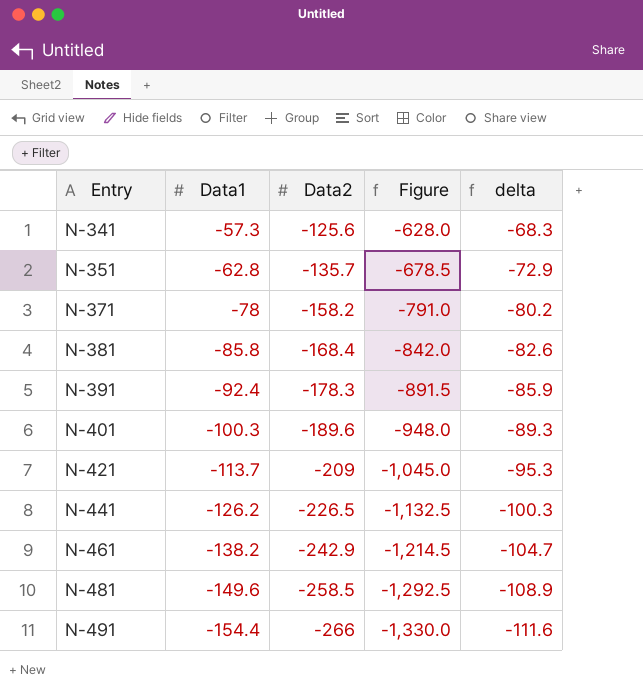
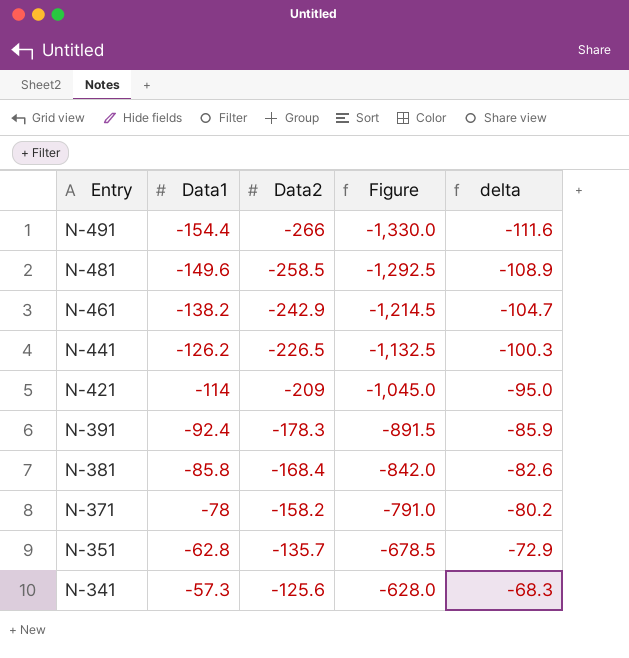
row order: Entry ascending -> Entry descending
row N-401: -100.3 | -189.6 | -948.0 | -89.3 -> none
N-421 | Data1: -113.7 -> -114
N-421 | delta: -95.3 -> -95.0

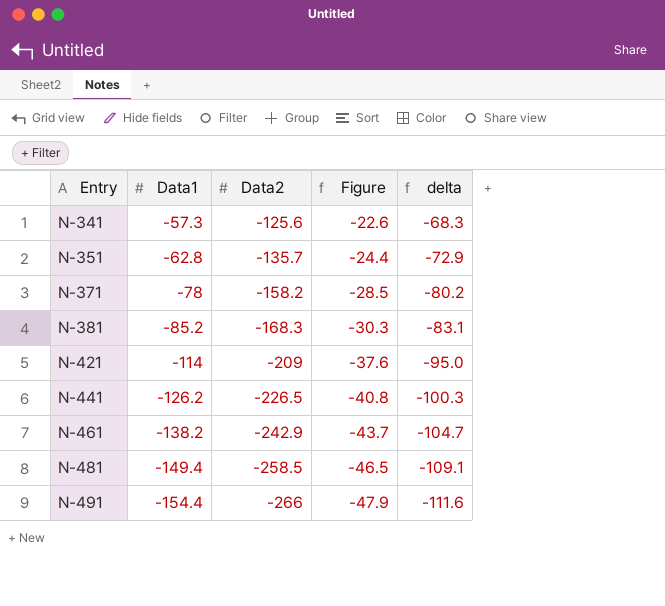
row order: Entry descending -> Entry ascending
column Figure | formula: [Data2] * 5 -> [Data2] * 0.18
row N-391: -92.4 | -178.3 | -891.5 | -85.9 -> none
N-381 | Data1: -85.8 -> -85.2
N-381 | Data2: -168.4 -> -168.3
N-381 | delta: -82.6 -> -83.1
N-481 | Data1: -149.6 -> -149.4
N-481 | delta: -108.9 -> -109.1

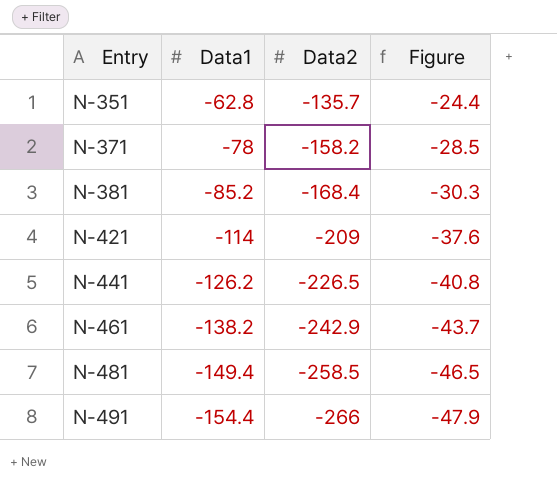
column delta | formula: [Data2] - [Data1] -> none
row N-341: -57.3 | -125.6 | -22.6 | -68.3 -> none
N-381 | Data2: -168.3 -> -168.4

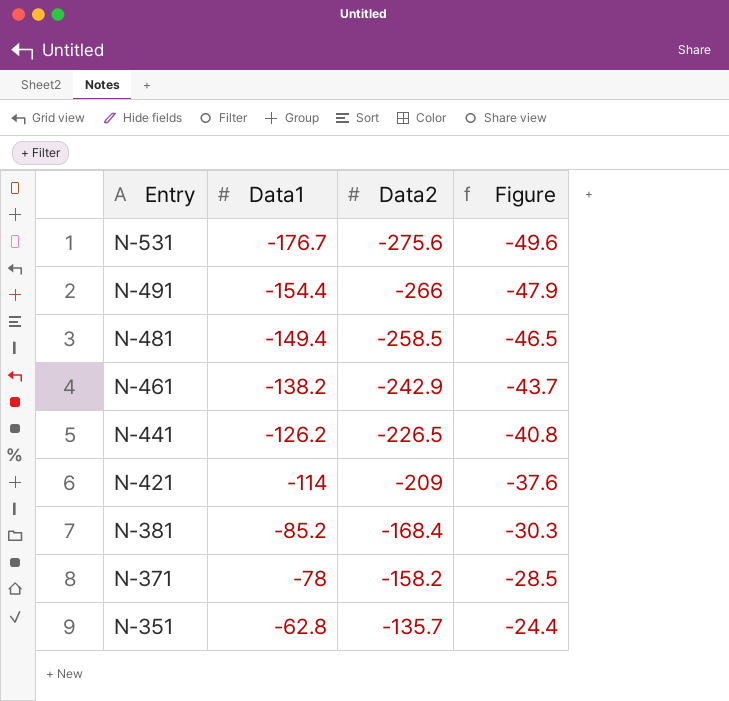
row order: Entry ascending -> Entry descending
row N-531: none -> -176.7 | -275.6 | -49.6

